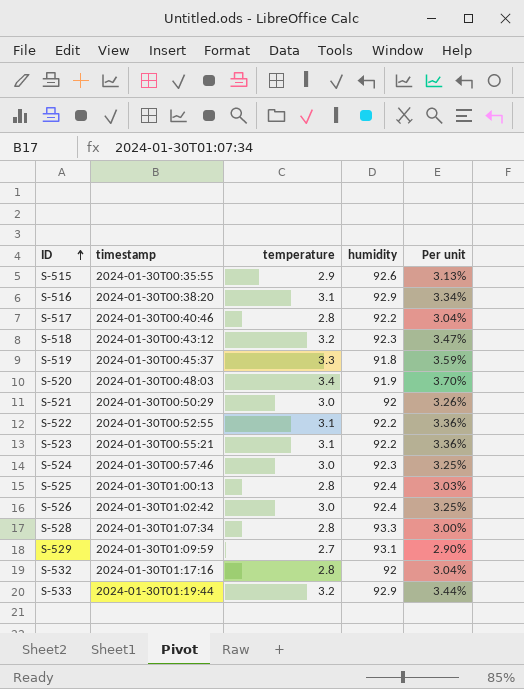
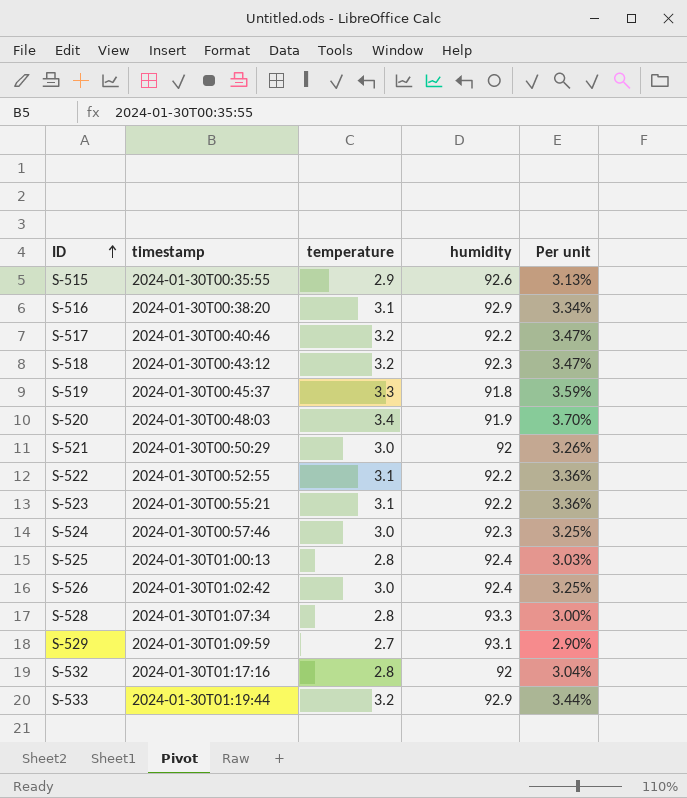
S-517 | temperature: 2.8 -> 3.2
S-517 | Per unit: 3.04% -> 3.47%

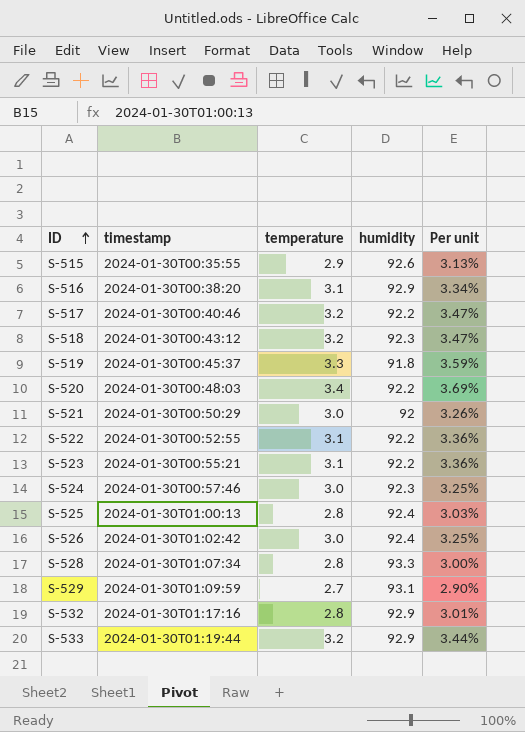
S-520 | humidity: 91.9 -> 92.2
S-520 | Per unit: 3.70% -> 3.69%
S-532 | humidity: 92 -> 92.9
S-532 | Per unit: 3.04% -> 3.01%

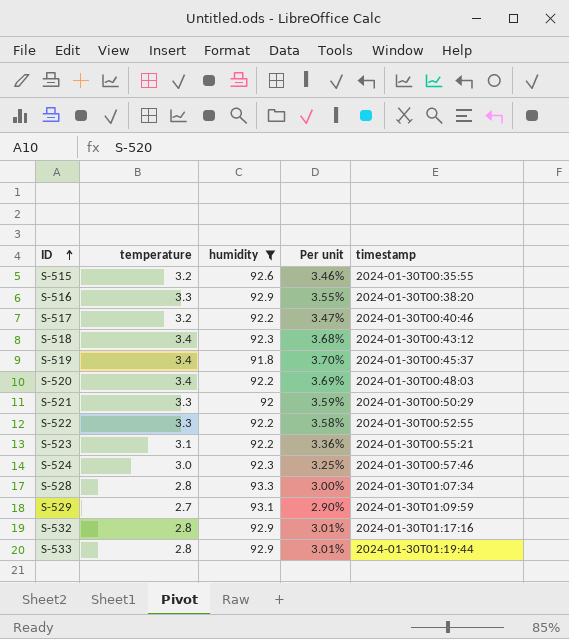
filter: none -> humidity != 92.4
column timestamp | position: 2 -> 5
S-515 | temperature: 2.9 -> 3.2
S-515 | Per unit: 3.13% -> 3.46%
S-516 | temperature: 3.1 -> 3.3
S-516 | Per unit: 3.34% -> 3.55%
S-518 | temperature: 3.2 -> 3.4
S-518 | Per unit: 3.47% -> 3.68%
S-519 | temperature: 3.3 -> 3.4
S-519 | Per unit: 3.59% -> 3.70%
S-521 | temperature: 3.0 -> 3.3
S-521 | Per unit: 3.26% -> 3.59%
S-522 | temperature: 3.1 -> 3.3
S-522 | Per unit: 3.36% -> 3.58%
S-533 | temperature: 3.2 -> 2.8
S-533 | Per unit: 3.44% -> 3.01%

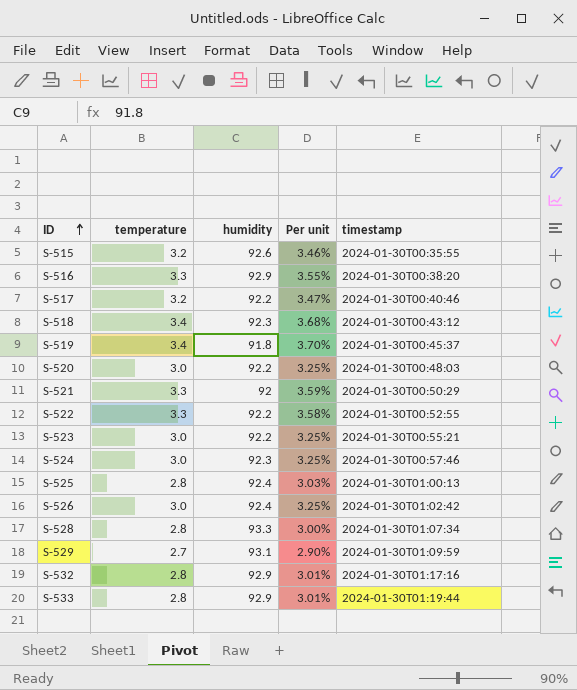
filter: humidity != 92.4 -> none
S-520 | temperature: 3.4 -> 3.0
S-520 | Per unit: 3.69% -> 3.25%
S-523 | temperature: 3.1 -> 3.0
S-523 | Per unit: 3.36% -> 3.25%

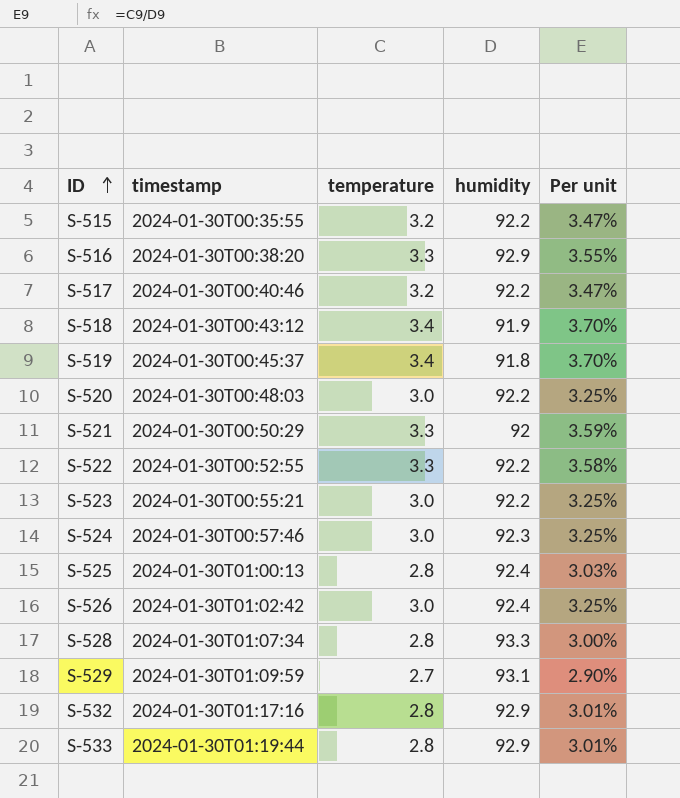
column timestamp | position: 5 -> 2
S-515 | humidity: 92.6 -> 92.2
S-515 | Per unit: 3.46% -> 3.47%
S-518 | humidity: 92.3 -> 91.9
S-518 | Per unit: 3.68% -> 3.70%

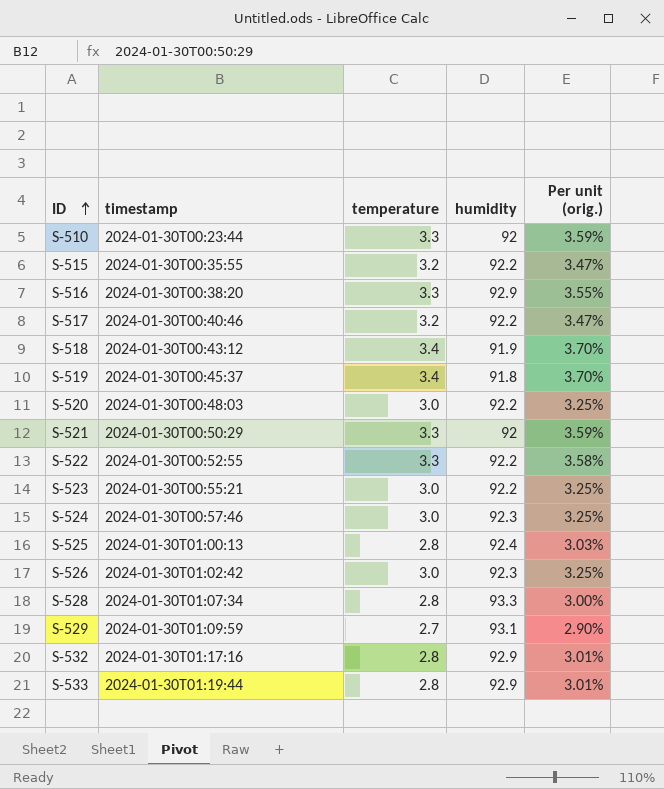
column name: Per unit -> Per unit (orig.)
row S-510: none -> 2024-01-30T00:23:44 | 3.3 | 92 | 3.59%
S-526 | humidity: 92.4 -> 92.3

